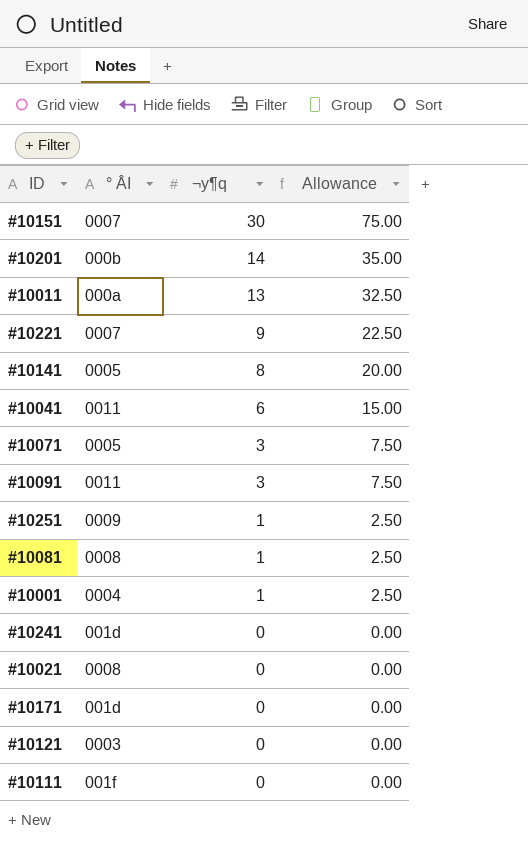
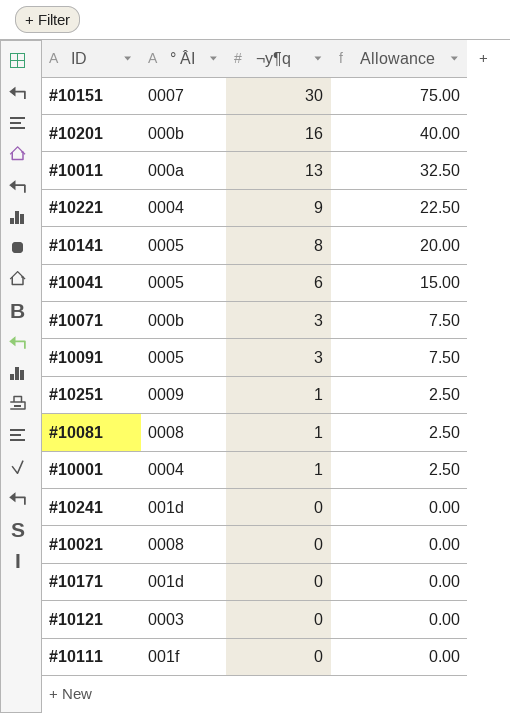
#10201 | ¬y¶q: 14 -> 16
#10201 | Allowance: 35.00 -> 40.00
#10221 | ° ÂI: 0007 -> 0004
#10041 | ° ÂI: 0011 -> 0005
#10071 | ° ÂI: 0005 -> 000b
#10091 | ° ÂI: 0011 -> 0005

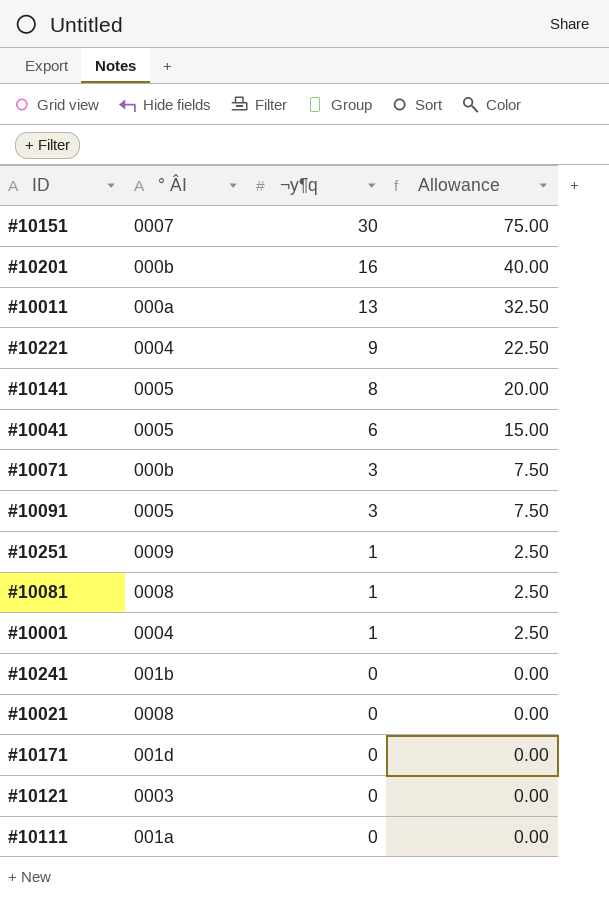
#10241 | ° ÂI: 001d -> 001b
#10111 | ° ÂI: 001f -> 001a

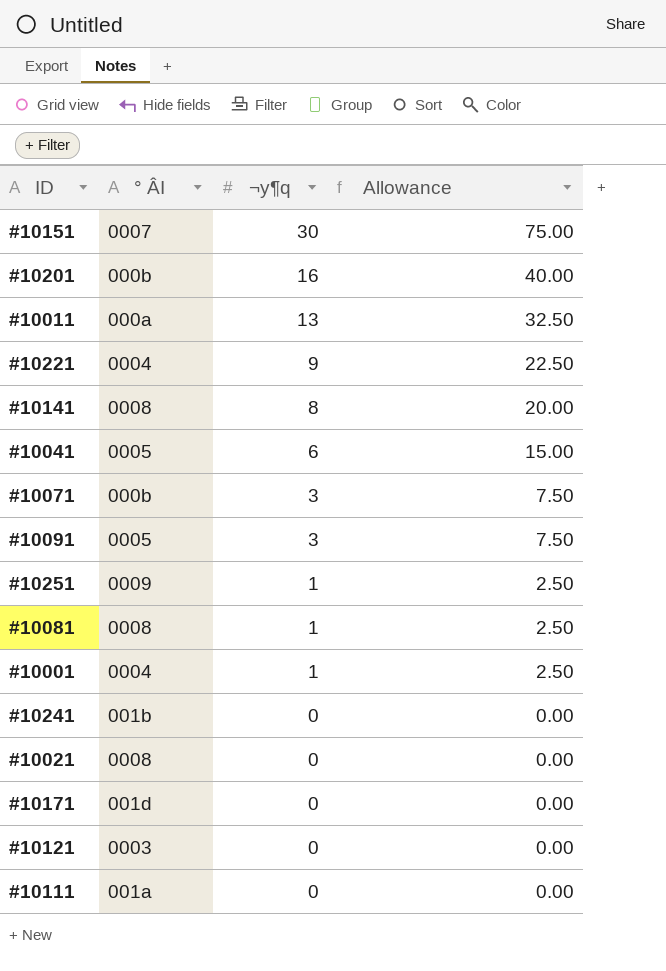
#10141 | ° ÂI: 0005 -> 0008

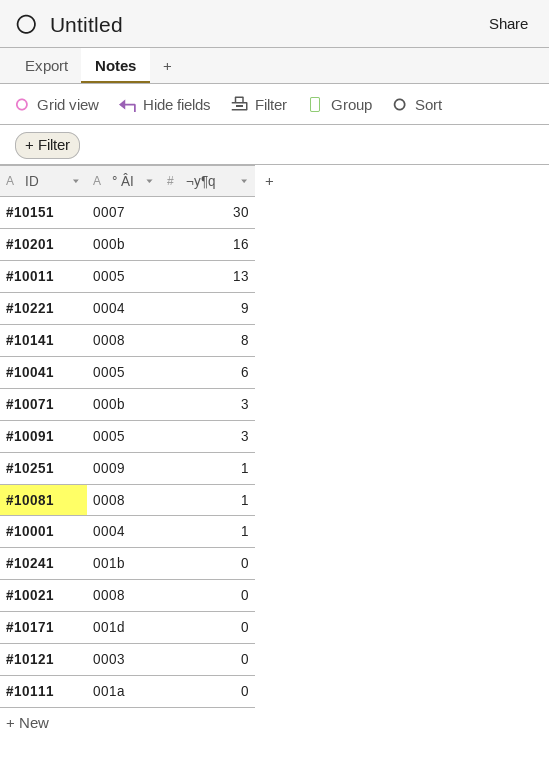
column Allowance | formula: [¬y¶q] * 2.5 -> none
#10011 | ° ÂI: 000a -> 0005

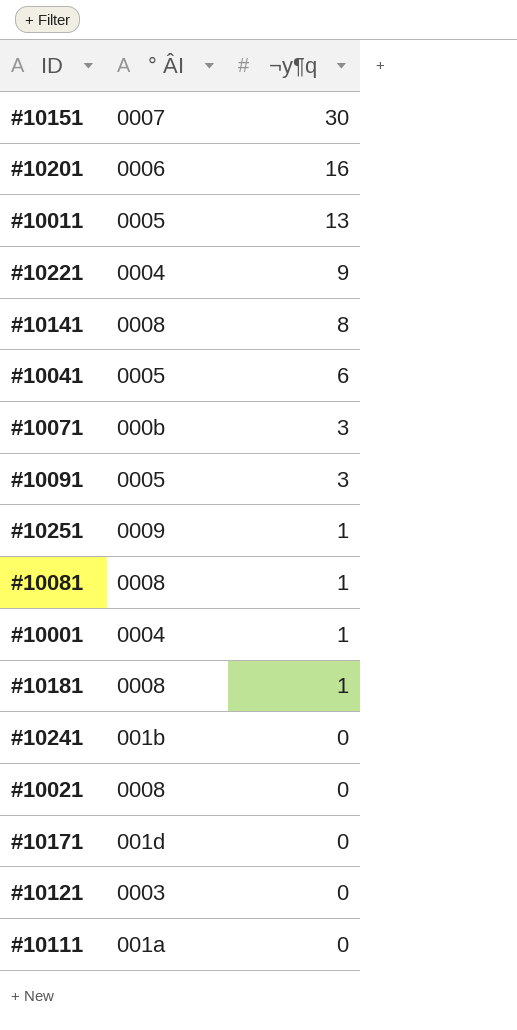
#10201 | ° ÂI: 000b -> 0006
row #10181: none -> 0008 | 1

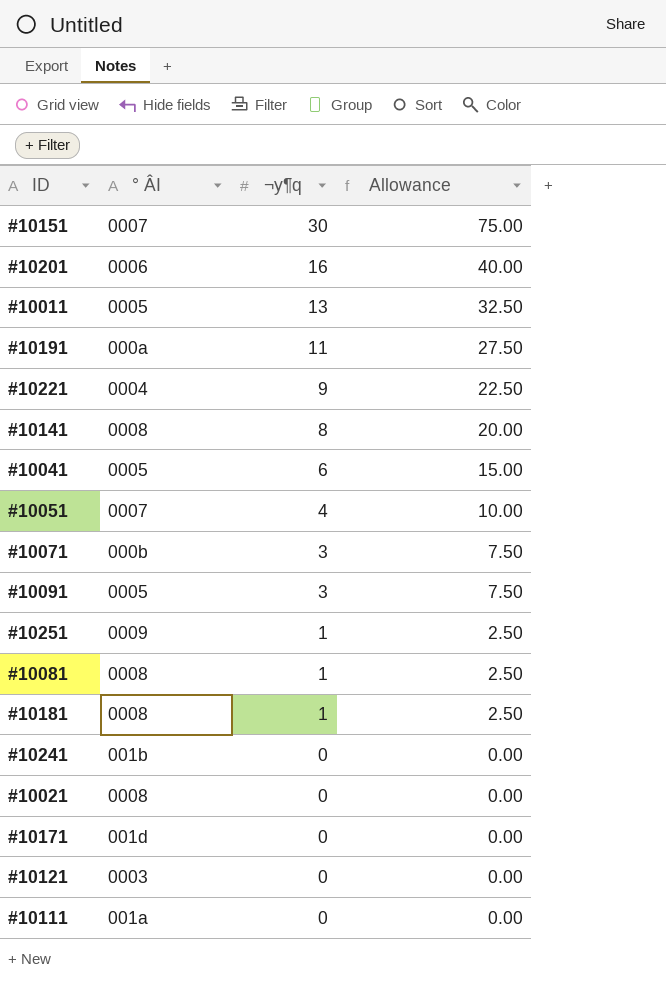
column Allowance | formula: none -> [¬y¶q] * 2.5
row #10001: 0004 | 1 -> none
row #10191: none -> 000a | 11 | 27.50
row #10051: none -> 0007 | 4 | 10.00

